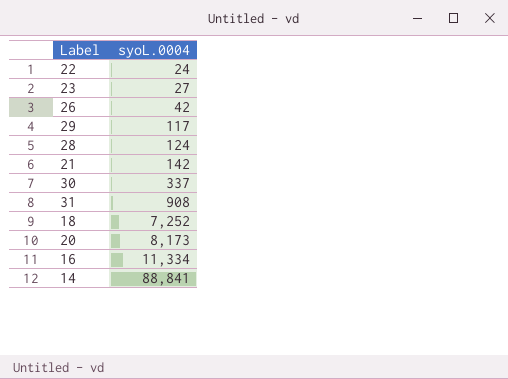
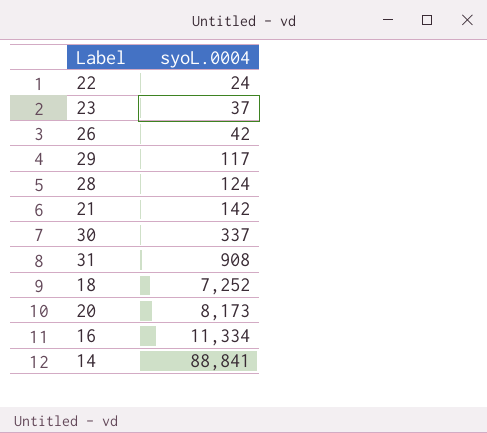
23 | syoL.0004: 27 -> 37

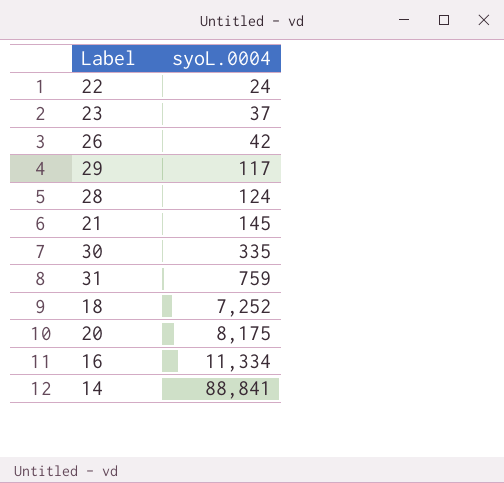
21 | syoL.0004: 142 -> 145
30 | syoL.0004: 337 -> 335
31 | syoL.0004: 908 -> 759
20 | syoL.0004: 8,173 -> 8,175

